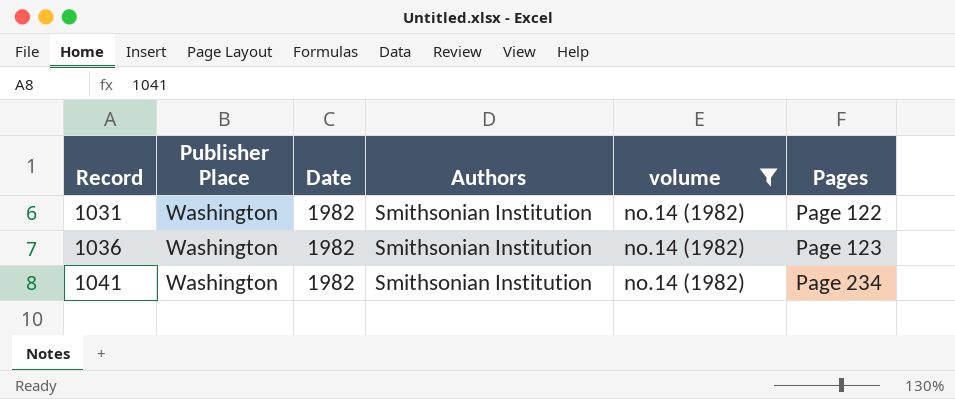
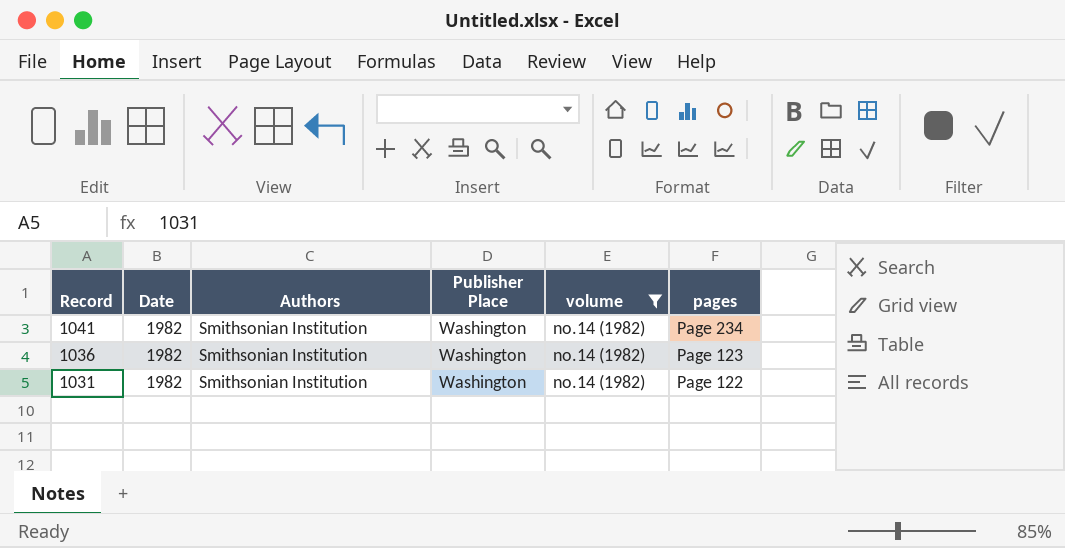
row order: Record ascending -> Record descending
column Publisher Place | position: 2 -> 4
column name: Pages -> pages

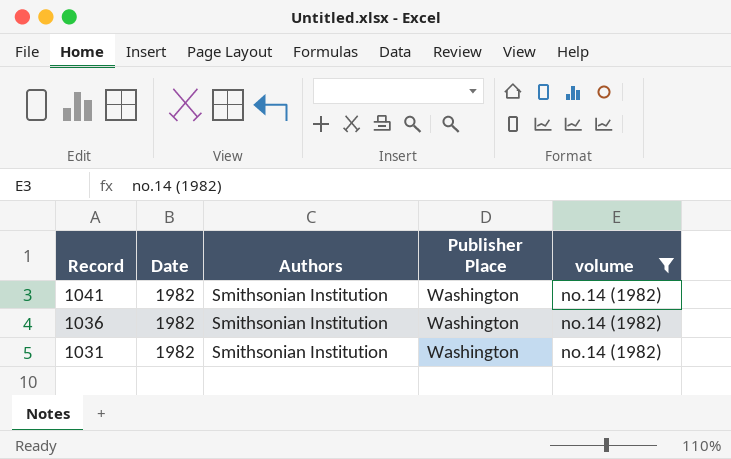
column pages | position: 6 -> none

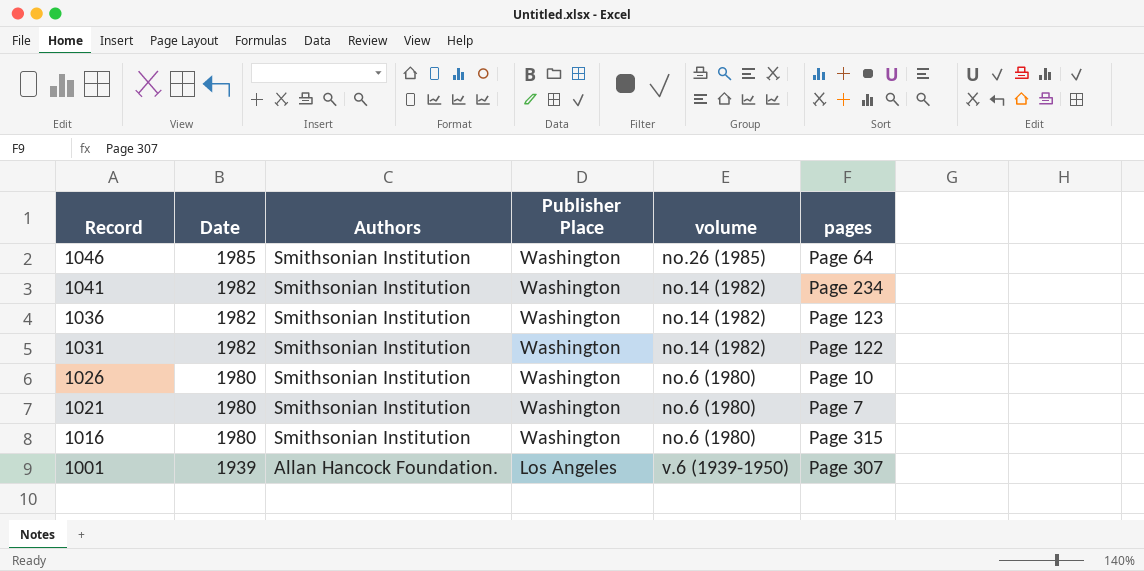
filter: volume = no.14 (1982) -> none
column pages | position: none -> 6

